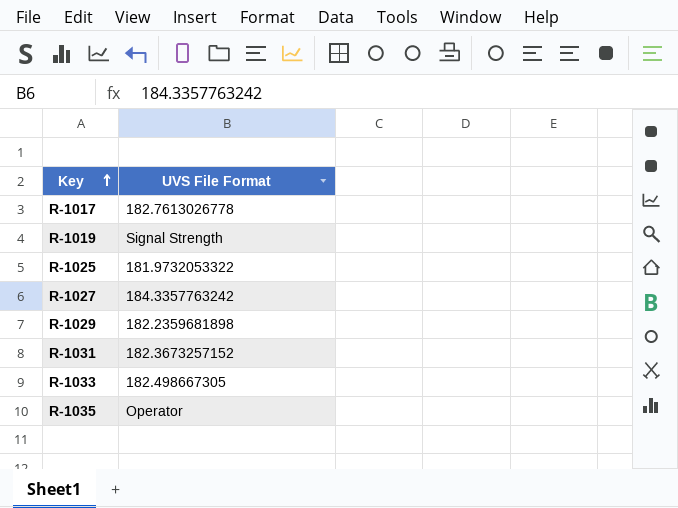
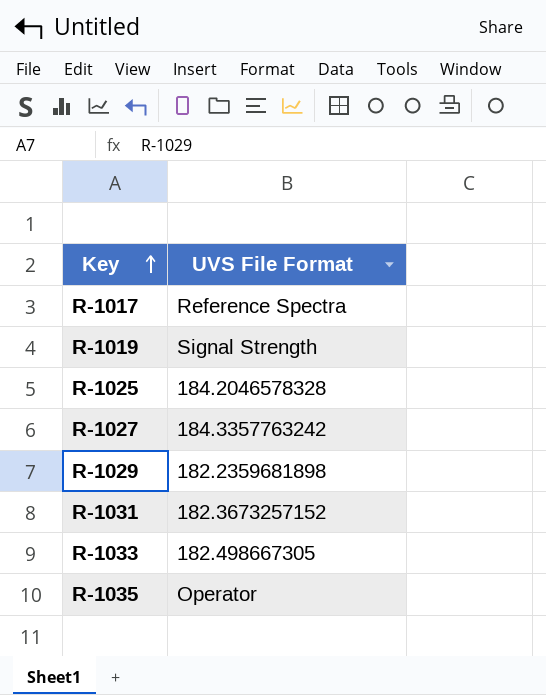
R-1017 | UVS File Format: 182.7613026778 -> Reference Spectra
R-1025 | UVS File Format: 181.9732053322 -> 184.2046578328

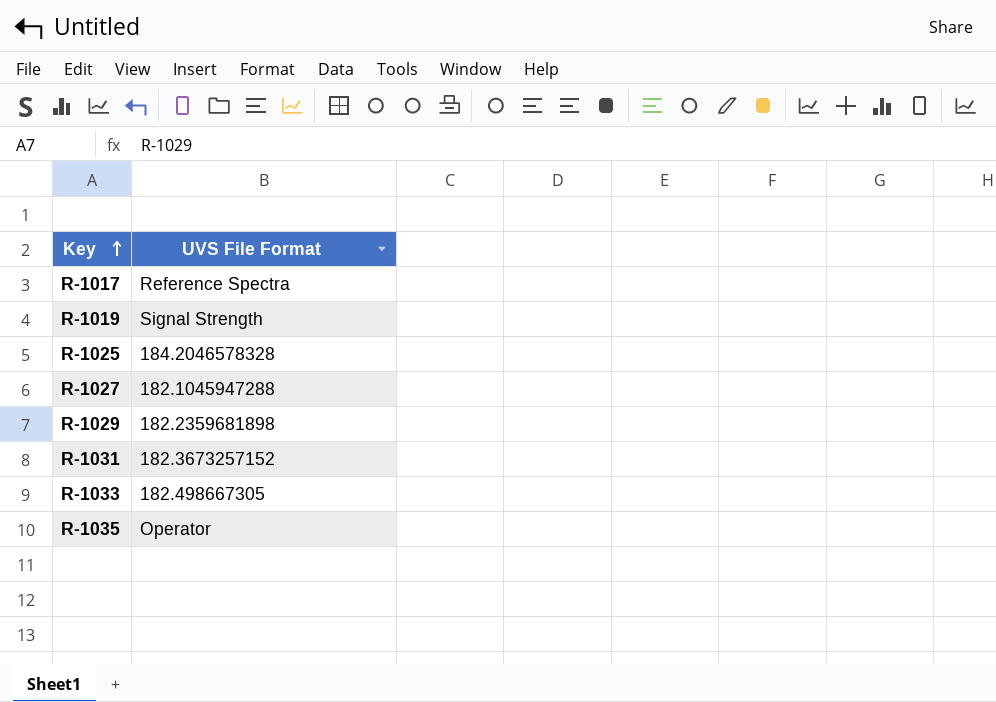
R-1027 | UVS File Format: 184.3357763242 -> 182.1045947288

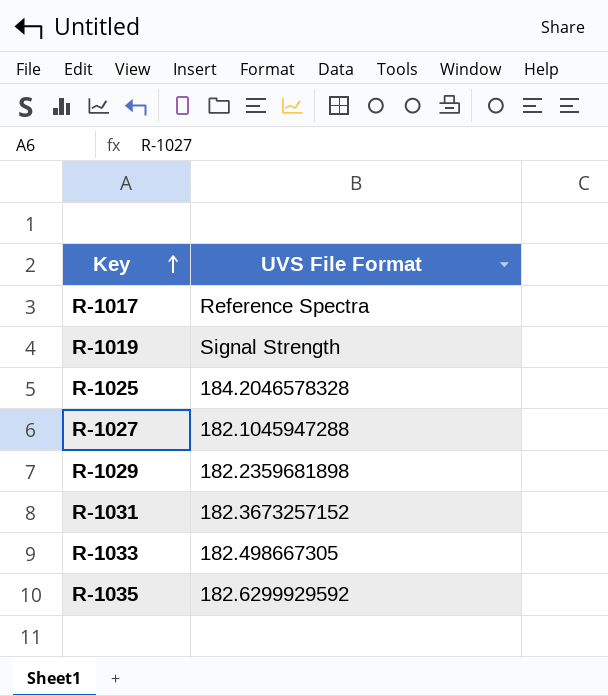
R-1035 | UVS File Format: Operator -> 182.6299929592

